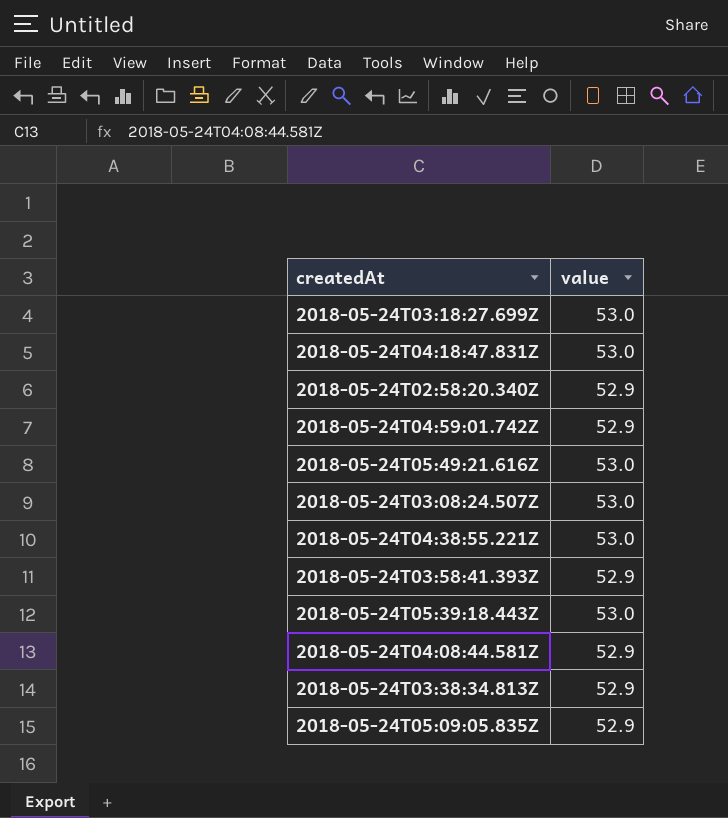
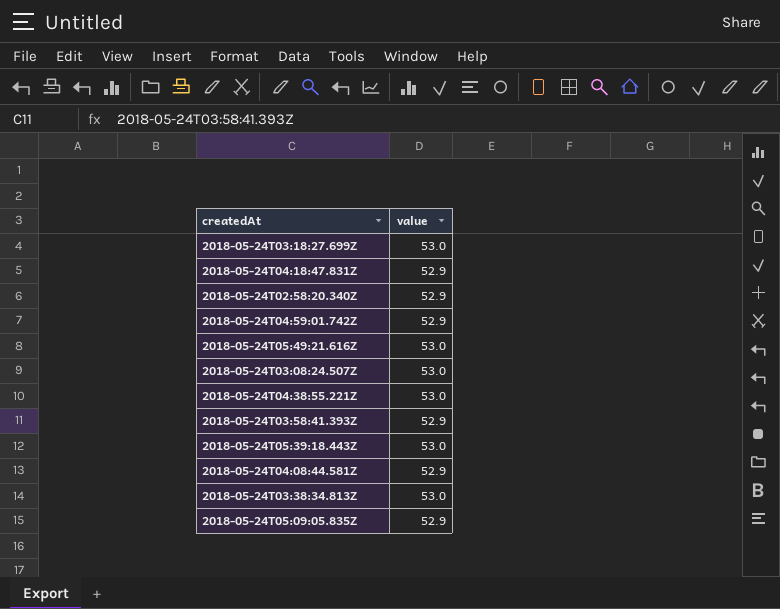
2018-05-24T04:18:47.831Z | value: 53.0 -> 52.9
2018-05-24T03:38:34.813Z | value: 52.9 -> 53.0

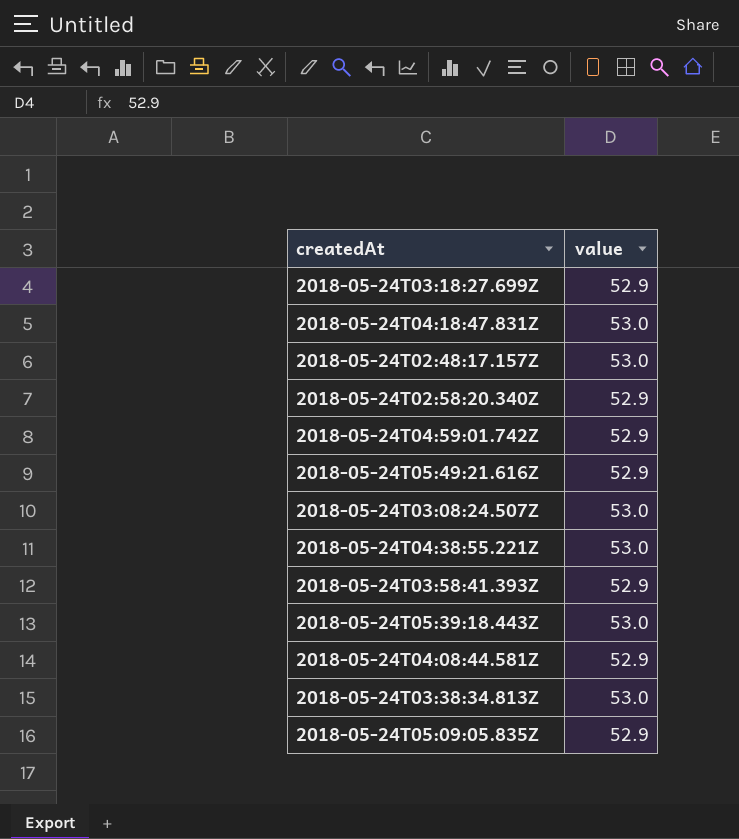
2018-05-24T03:18:27.699Z | value: 53.0 -> 52.9
2018-05-24T04:18:47.831Z | value: 52.9 -> 53.0
row 2018-05-24T02:48:17.157Z: none -> 53.0
2018-05-24T05:49:21.616Z | value: 53.0 -> 52.9

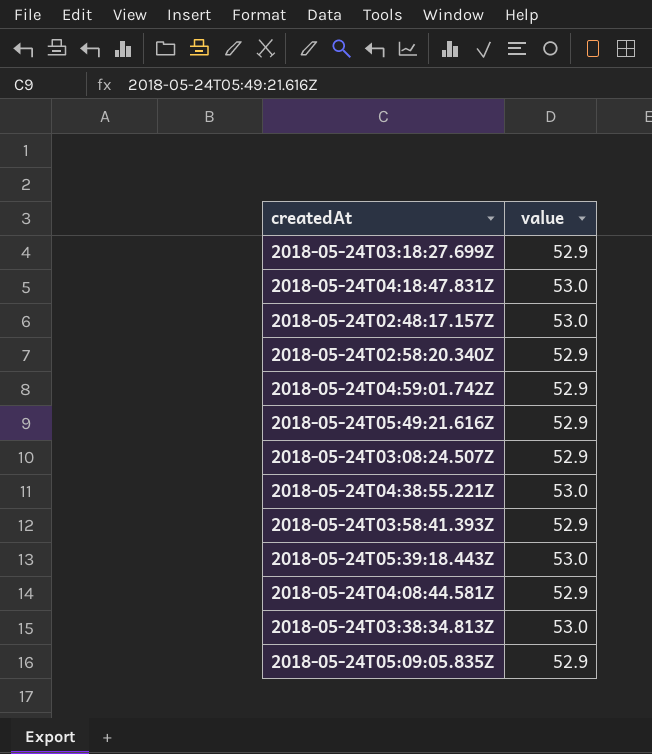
2018-05-24T03:08:24.507Z | value: 53.0 -> 52.9

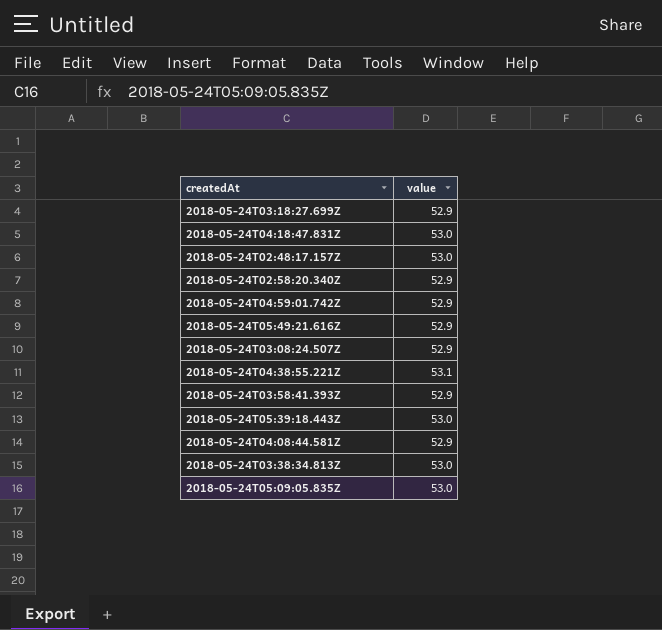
2018-05-24T04:38:55.221Z | value: 53.0 -> 53.1
2018-05-24T05:09:05.835Z | value: 52.9 -> 53.0

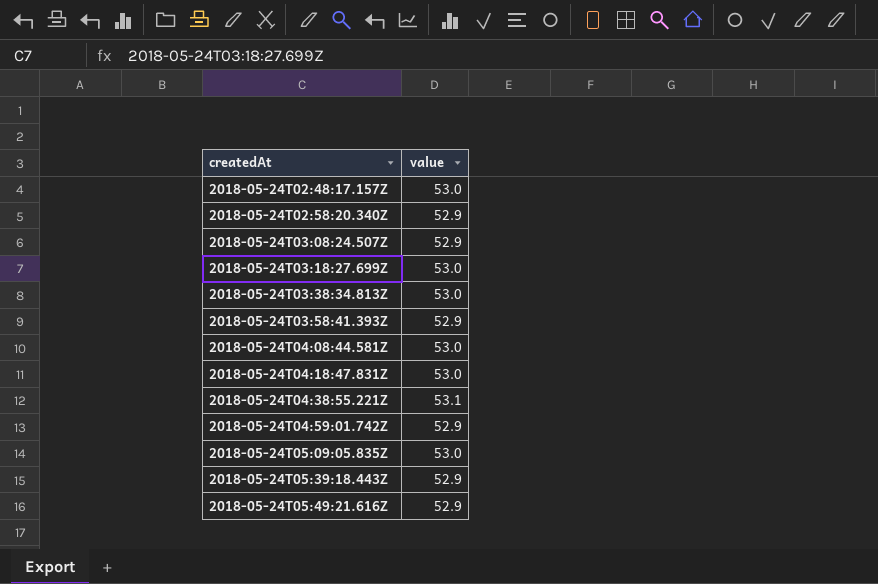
row order: none -> createdAt ascending
2018-05-24T03:18:27.699Z | value: 52.9 -> 53.0
2018-05-24T04:08:44.581Z | value: 52.9 -> 53.0
2018-05-24T05:39:18.443Z | value: 53.0 -> 52.9

